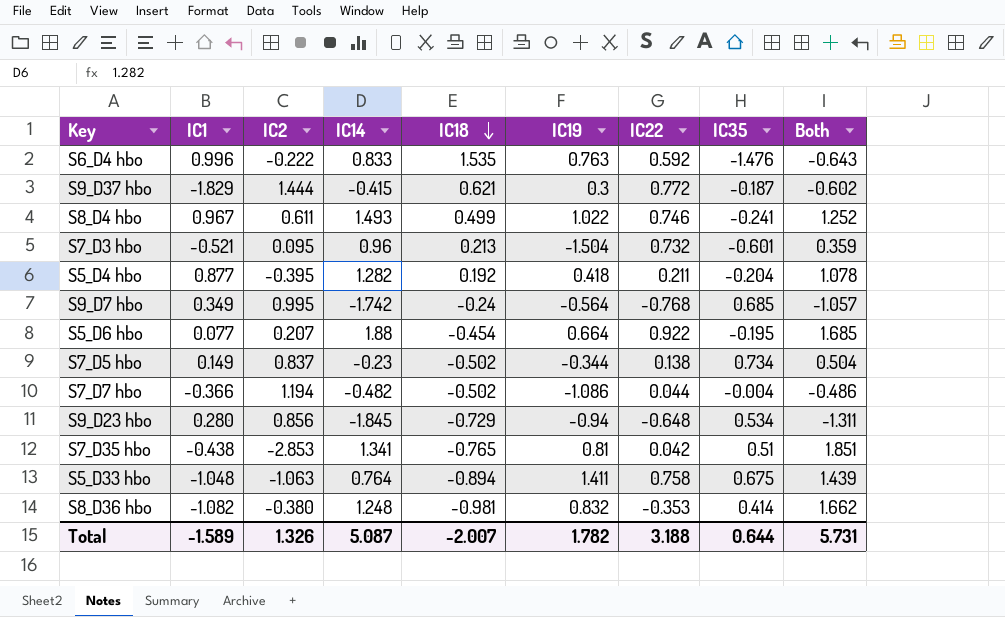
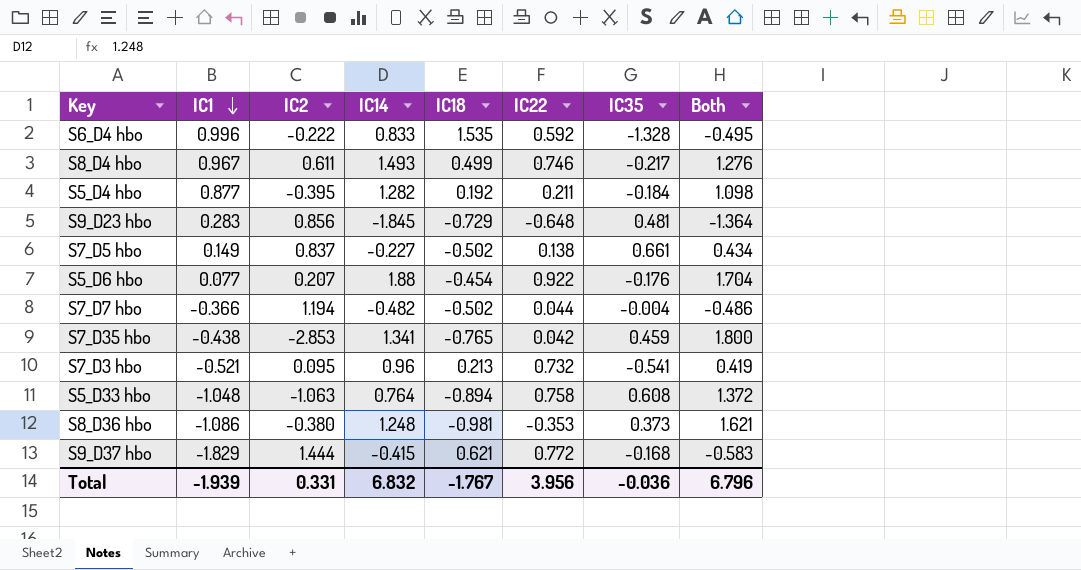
row order: IC18 descending -> IC1 descending
column IC19 | position: 6 -> none
row S9_D7 hbo: 0.349 | 0.995 | -1.742 | -0.24 | -0.564 | -0.768 | 0.685 | -1.057 -> none
S6_D4 hbo | IC35: -1.476 -> -1.328
S6_D4 hbo | Both: -0.643 -> -0.495
S8_D4 hbo | IC35: -0.241 -> -0.217
S8_D4 hbo | Both: 1.252 -> 1.276
S5_D4 hbo | IC35: -0.204 -> -0.184
S5_D4 hbo | Both: 1.078 -> 1.098
S9_D23 hbo | IC1: 0.280 -> 0.283
S9_D23 hbo | IC35: 0.534 -> 0.481
S9_D23 hbo | Both: -1.311 -> -1.364
S7_D5 hbo | IC14: -0.23 -> -0.227
S7_D5 hbo | IC35: 0.734 -> 0.661
S7_D5 hbo | Both: 0.504 -> 0.434
S5_D6 hbo | IC35: -0.195 -> -0.176
S5_D6 hbo | Both: 1.685 -> 1.704
S7_D35 hbo | IC35: 0.51 -> 0.459
S7_D35 hbo | Both: 1.851 -> 1.800
S7_D3 hbo | IC35: -0.601 -> -0.541
S7_D3 hbo | Both: 0.359 -> 0.419
S5_D33 hbo | IC35: 0.675 -> 0.608
S5_D33 hbo | Both: 1.439 -> 1.372
S8_D36 hbo | IC1: -1.082 -> -1.086
S8_D36 hbo | IC35: 0.414 -> 0.373
S8_D36 hbo | Both: 1.662 -> 1.621
S9_D37 hbo | IC35: -0.187 -> -0.168
S9_D37 hbo | Both: -0.602 -> -0.583
Total | IC1: -1.589 -> -1.939
Total | IC2: 1.326 -> 0.331
Total | IC14: 5.087 -> 6.832
Total | IC18: -2.007 -> -1.767
Total | IC22: 3.188 -> 3.956
Total | IC35: 0.644 -> -0.036
Total | Both: 5.731 -> 6.796

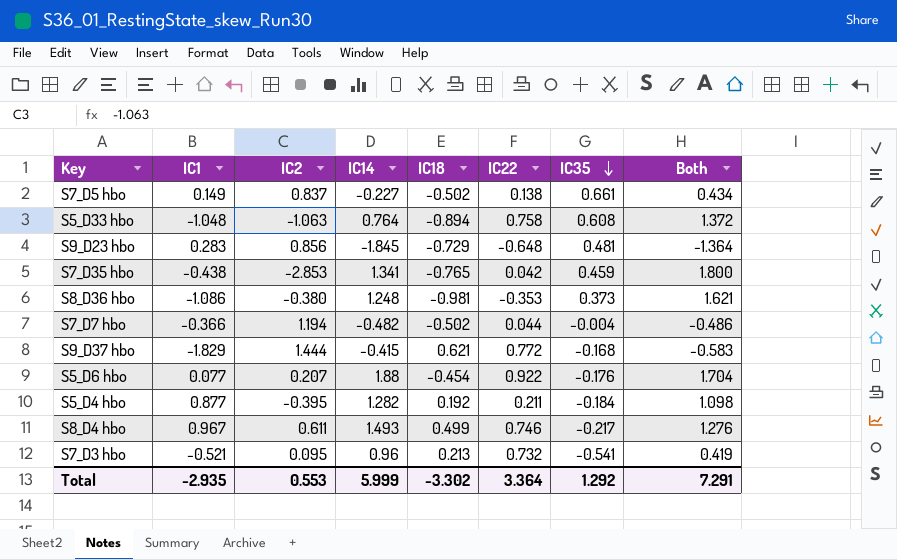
row order: IC1 descending -> IC35 descending
row S6_D4 hbo: 0.996 | -0.222 | 0.833 | 1.535 | 0.592 | -1.328 | -0.495 -> none
Total | IC1: -1.939 -> -2.935
Total | IC2: 0.331 -> 0.553
Total | IC14: 6.832 -> 5.999
Total | IC18: -1.767 -> -3.302
Total | IC22: 3.956 -> 3.364
Total | IC35: -0.036 -> 1.292
Total | Both: 6.796 -> 7.291

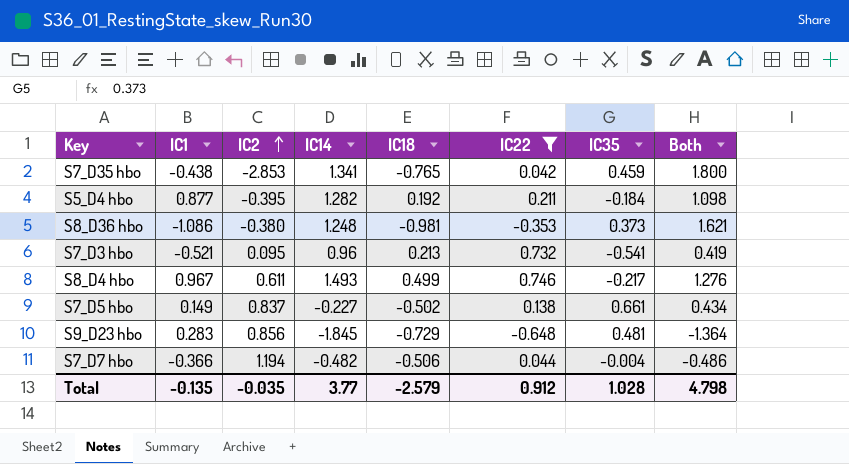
filter: none -> IC22 <= 0.746
row order: IC35 descending -> IC2 ascending
S7_D7 hbo | IC18: -0.502 -> -0.506
Total | IC1: -2.935 -> -0.135
Total | IC2: 0.553 -> -0.035
Total | IC14: 5.999 -> 3.77
Total | IC18: -3.302 -> -2.579
Total | IC22: 3.364 -> 0.912
Total | IC35: 1.292 -> 1.028
Total | Both: 7.291 -> 4.798

